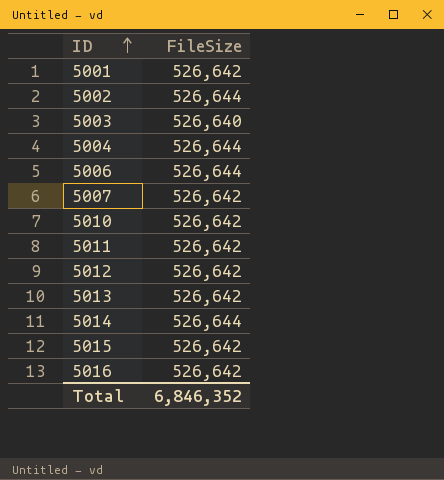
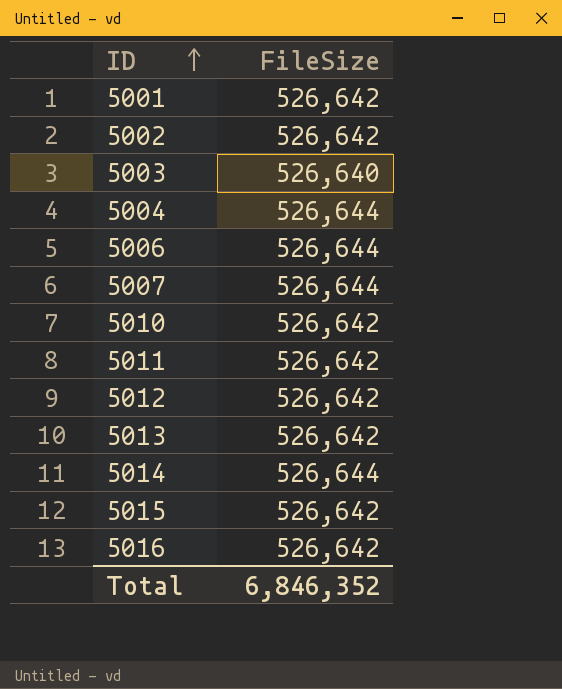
5002 | FileSize: 526,644 -> 526,642
5007 | FileSize: 526,642 -> 526,644

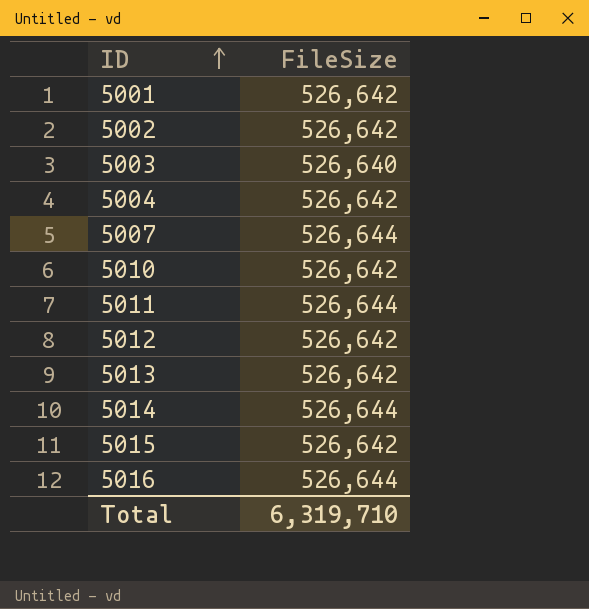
row 5006: 526,644 -> none
5004 | FileSize: 526,644 -> 526,642
5011 | FileSize: 526,642 -> 526,644
5016 | FileSize: 526,642 -> 526,644
Total | FileSize: 6,846,352 -> 6,319,710

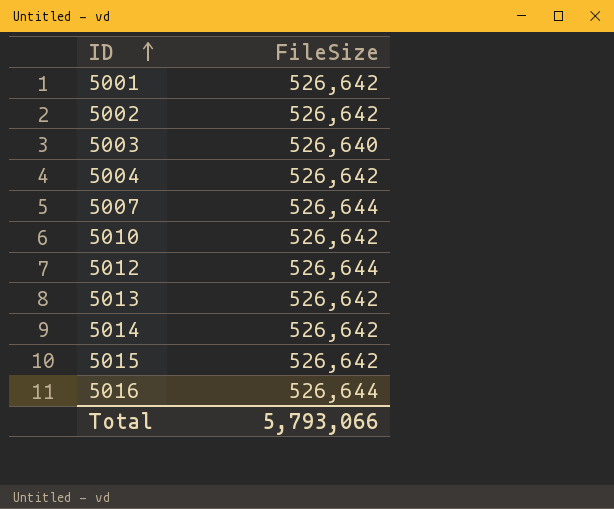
row 5011: 526,644 -> none
5012 | FileSize: 526,642 -> 526,644
5014 | FileSize: 526,644 -> 526,642
Total | FileSize: 6,319,710 -> 5,793,066

